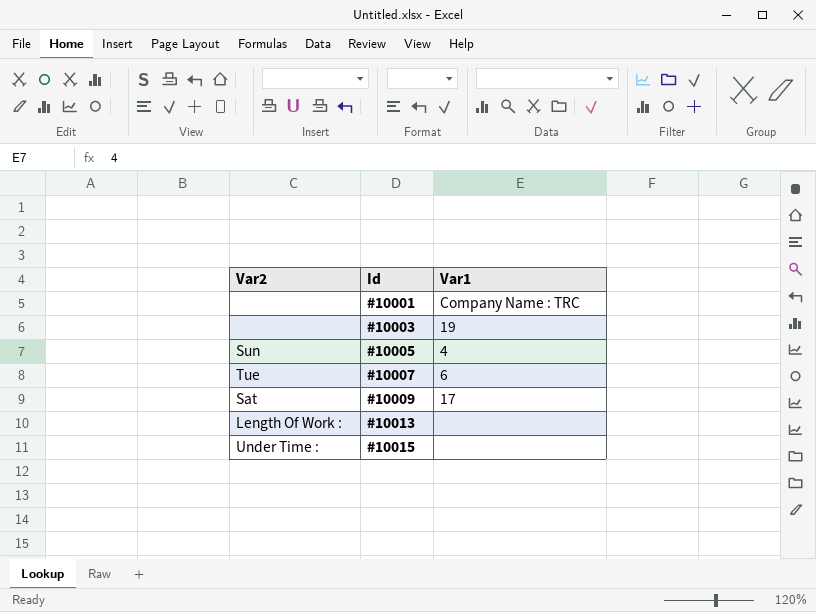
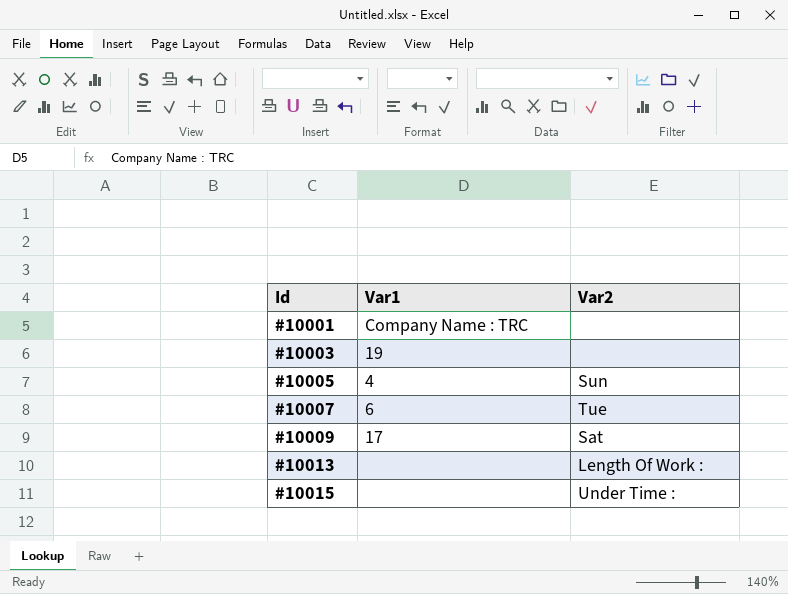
column Var2 | position: 1 -> 3

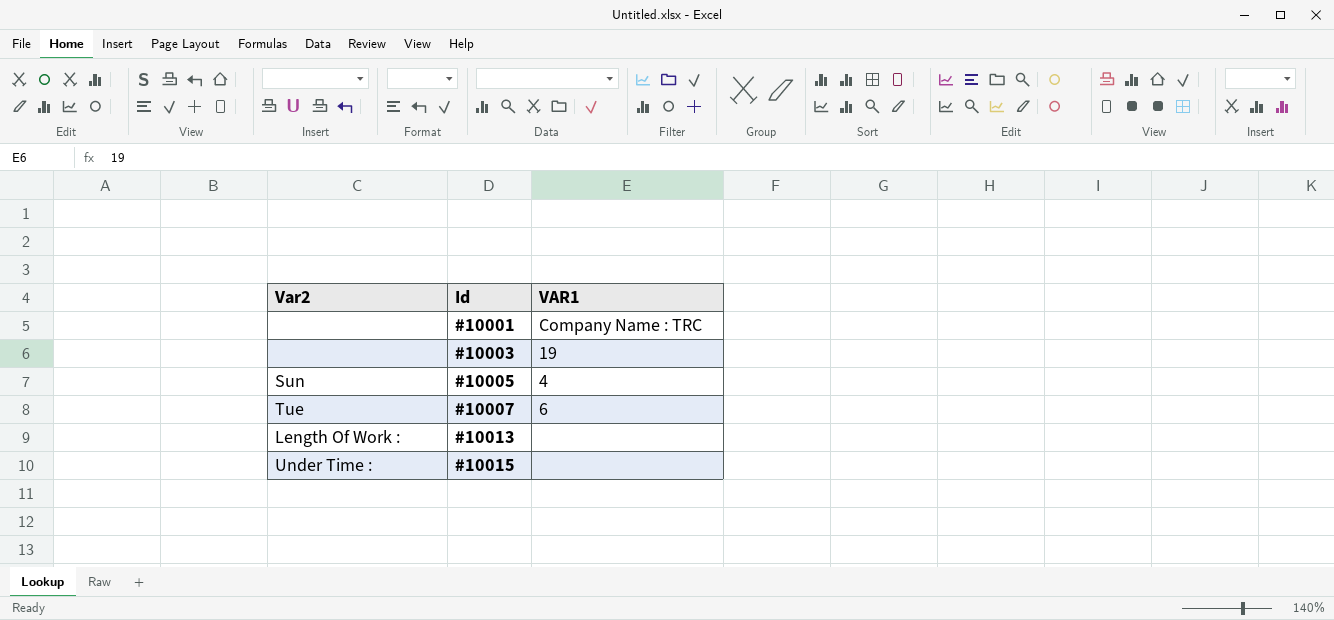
column Var2 | position: 3 -> 1
column name: Var1 -> VAR1
row #10009: 17 | Sat -> none

